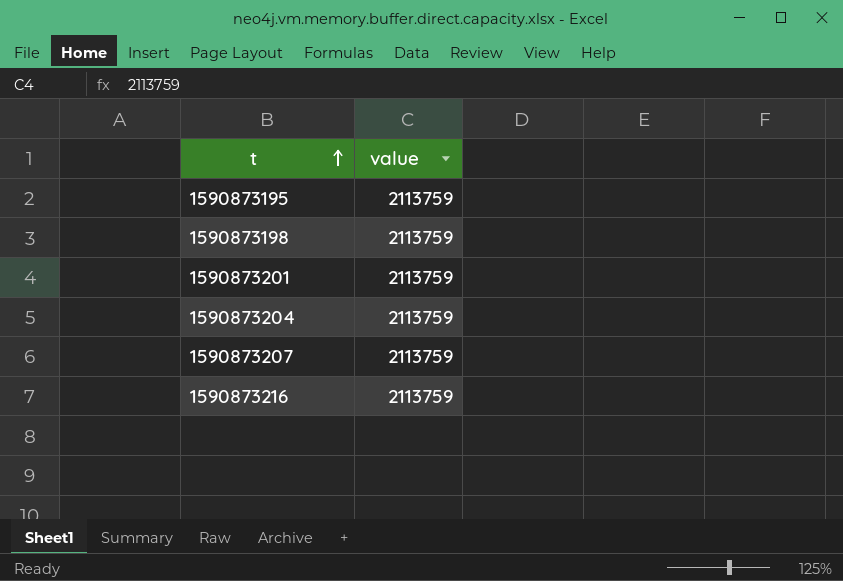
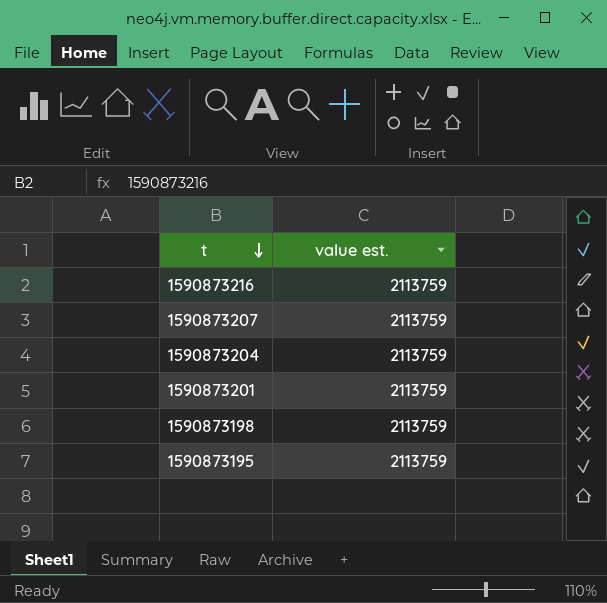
row order: t ascending -> t descending
column name: value -> value est.

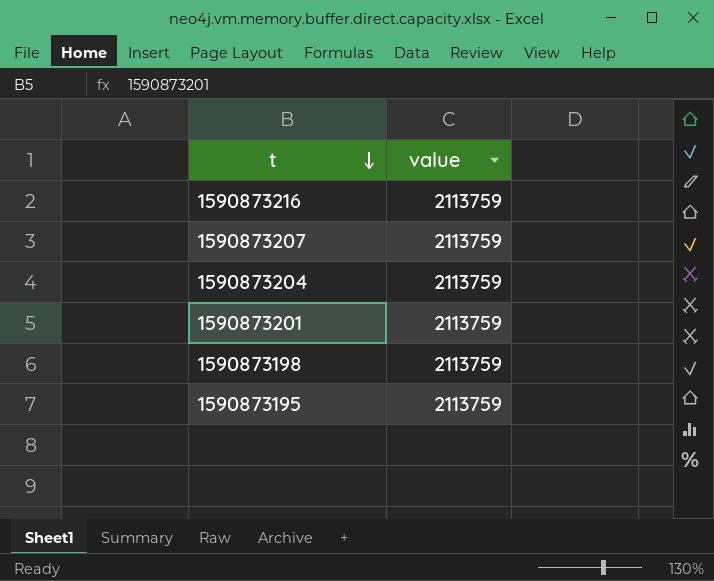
column name: value est. -> value

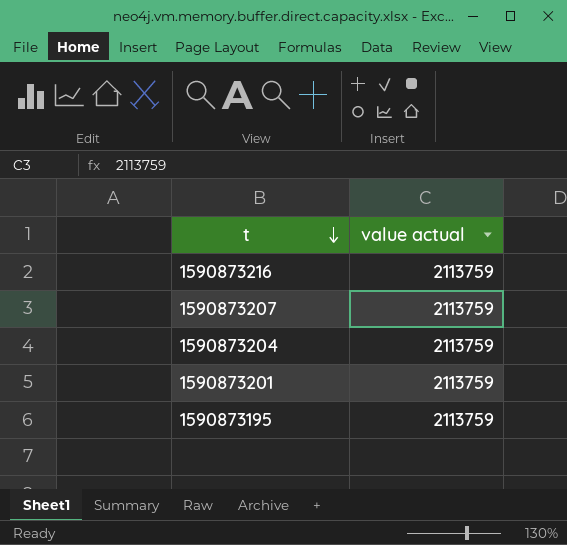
column name: value -> value actual
row 1590873198: 2113759 -> none

